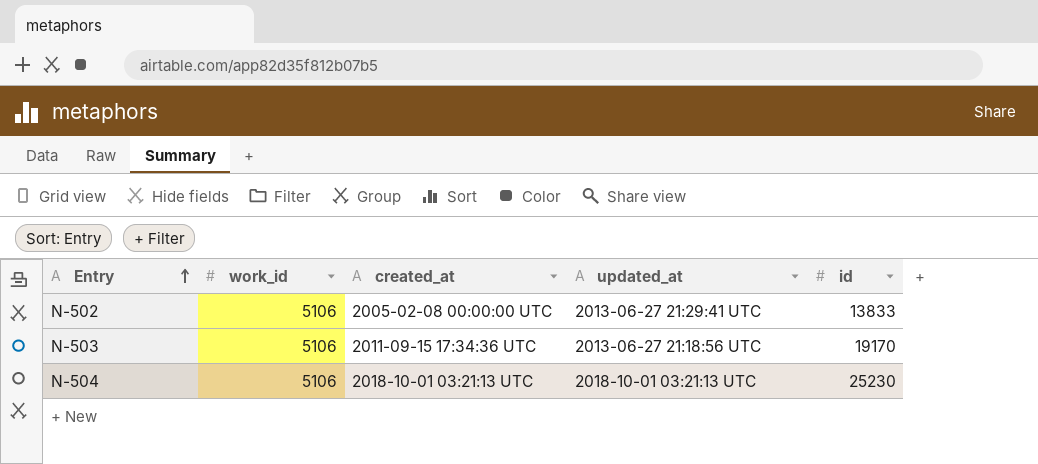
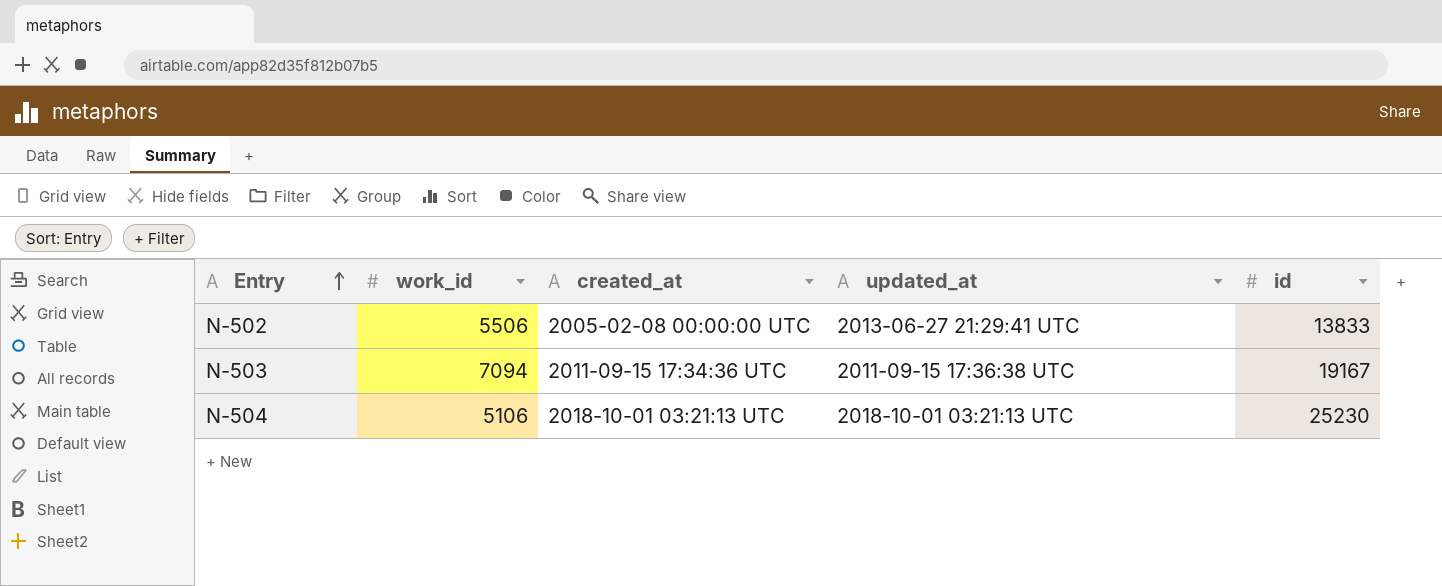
N-502 | work_id: 5106 -> 5506
N-503 | work_id: 5106 -> 7094
N-503 | updated_at: 2013-06-27 21:18:56 UTC -> 2011-09-15 17:36:38 UTC
N-503 | id: 19170 -> 19167

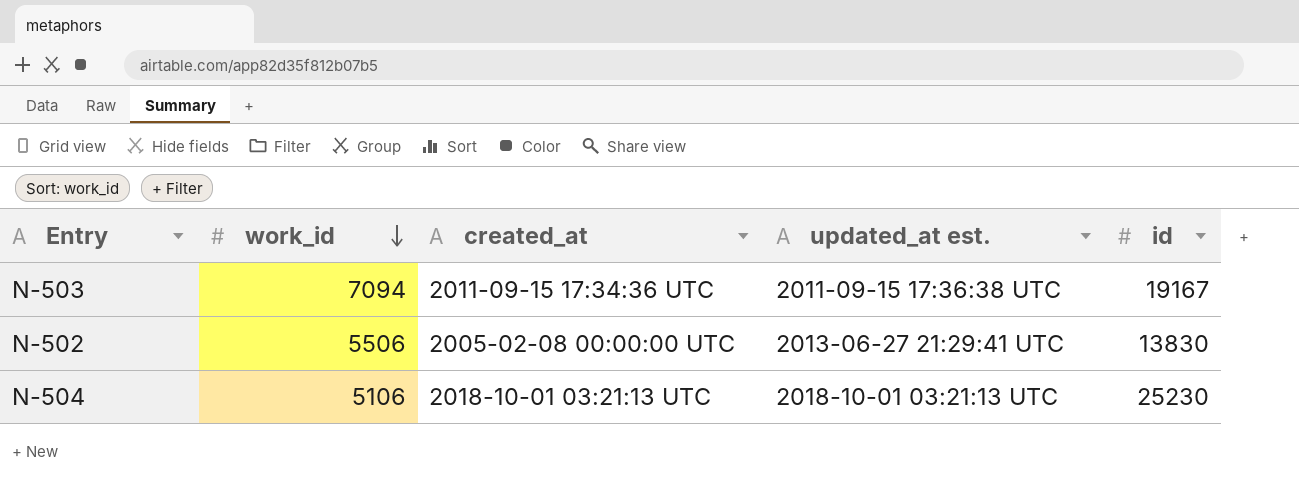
row order: Entry ascending -> work_id descending
column name: updated_at -> updated_at est.
N-502 | id: 13833 -> 13830

